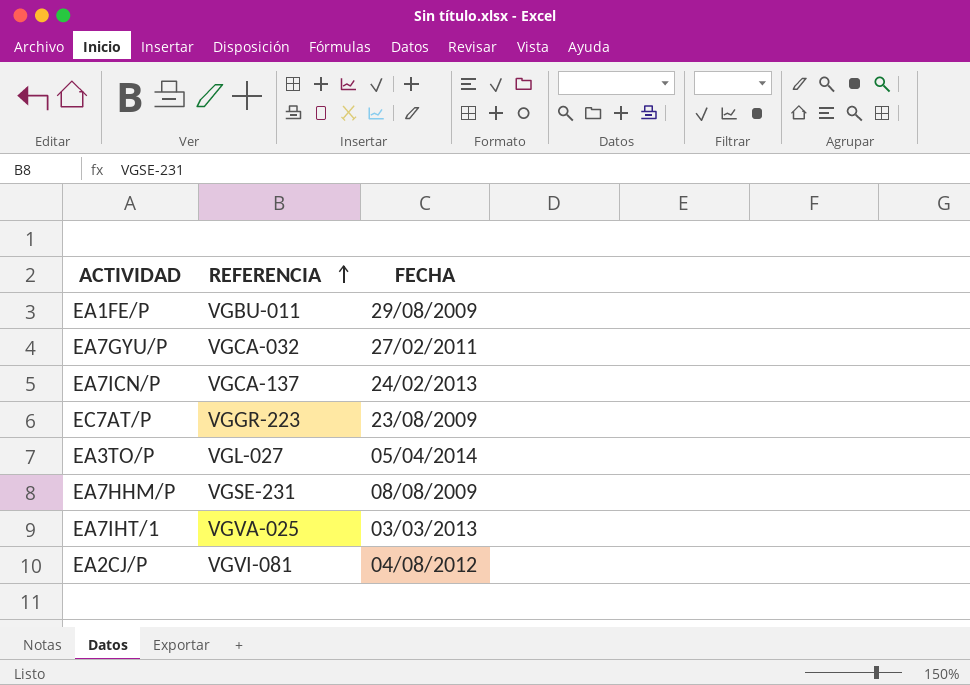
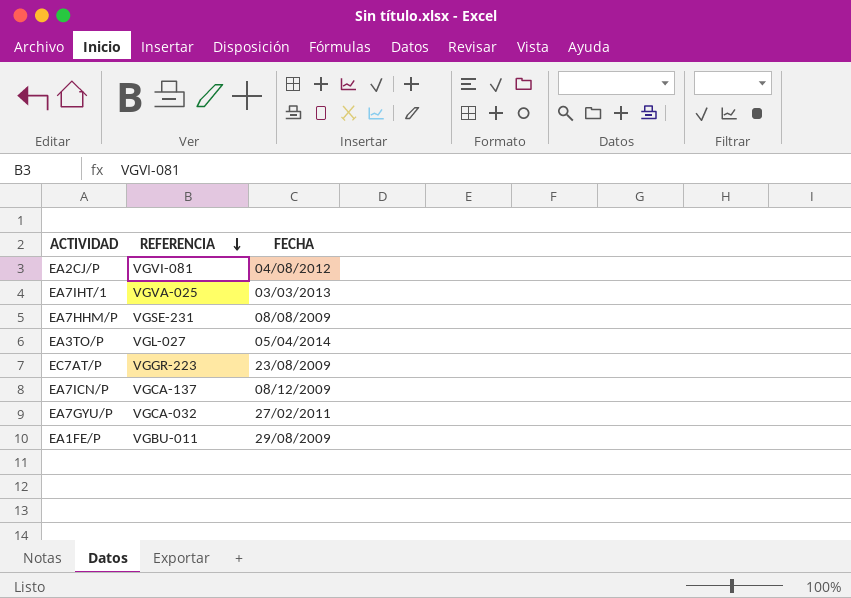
row order: REFERENCIA ascending -> REFERENCIA descending
EA7ICN/P | FECHA: 24/02/2013 -> 08/12/2009

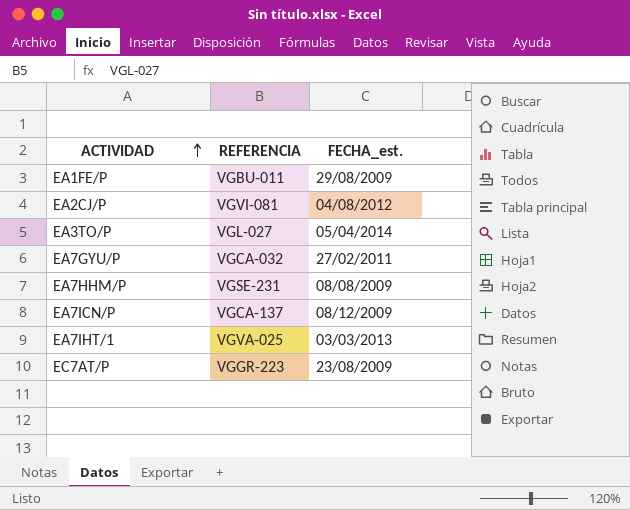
row order: REFERENCIA descending -> ACTIVIDAD ascending
column name: FECHA -> FECHA_est.

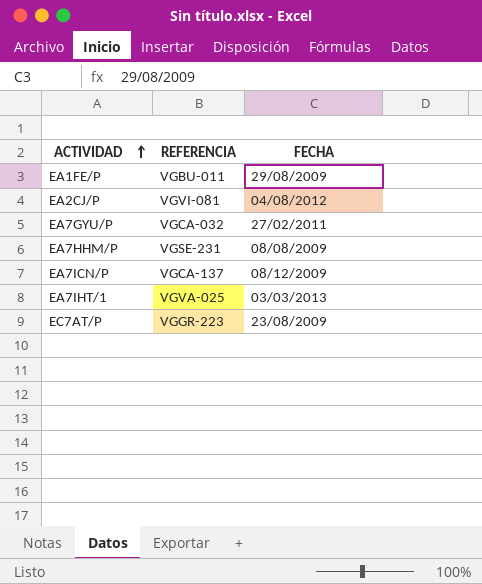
column name: FECHA_est. -> FECHA
row EA3TO/P: VGL-027 | 05/04/2014 -> none

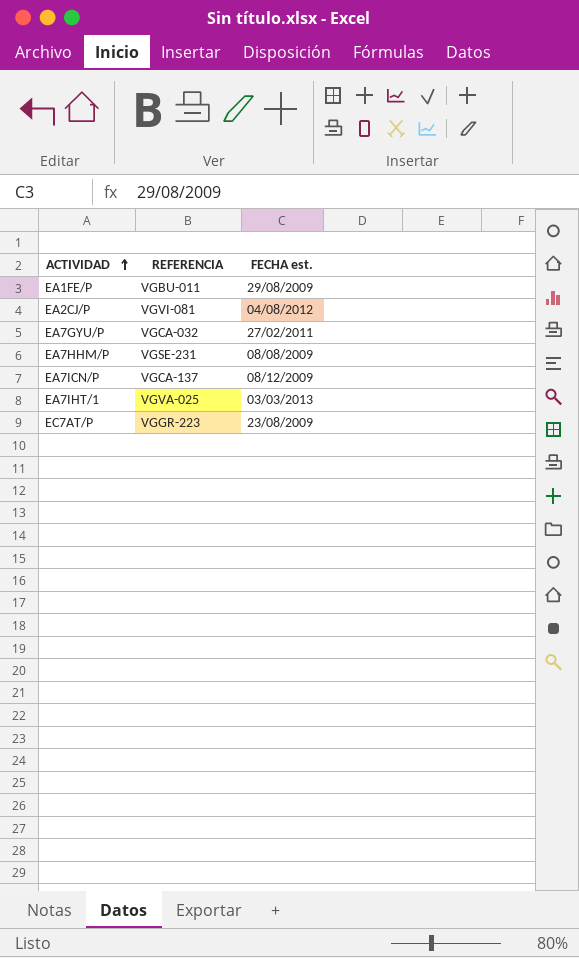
column name: FECHA -> FECHA est.

